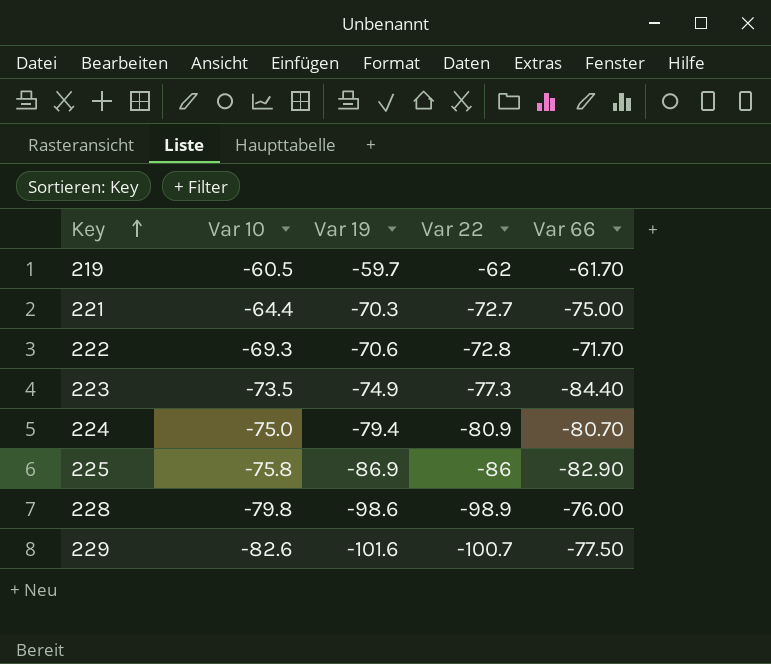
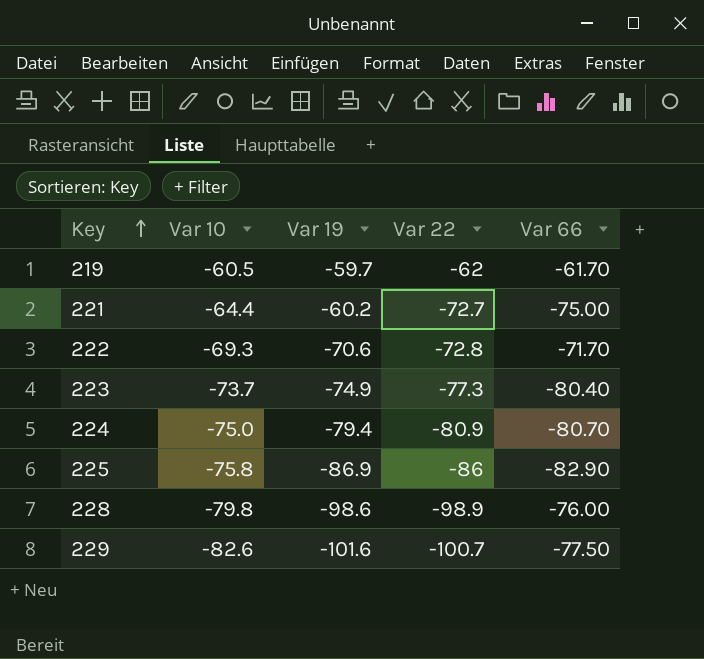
221 | Var 19: -70.3 -> -60.2
223 | Var 10: -73.5 -> -73.7
223 | Var 66: -84.40 -> -80.40

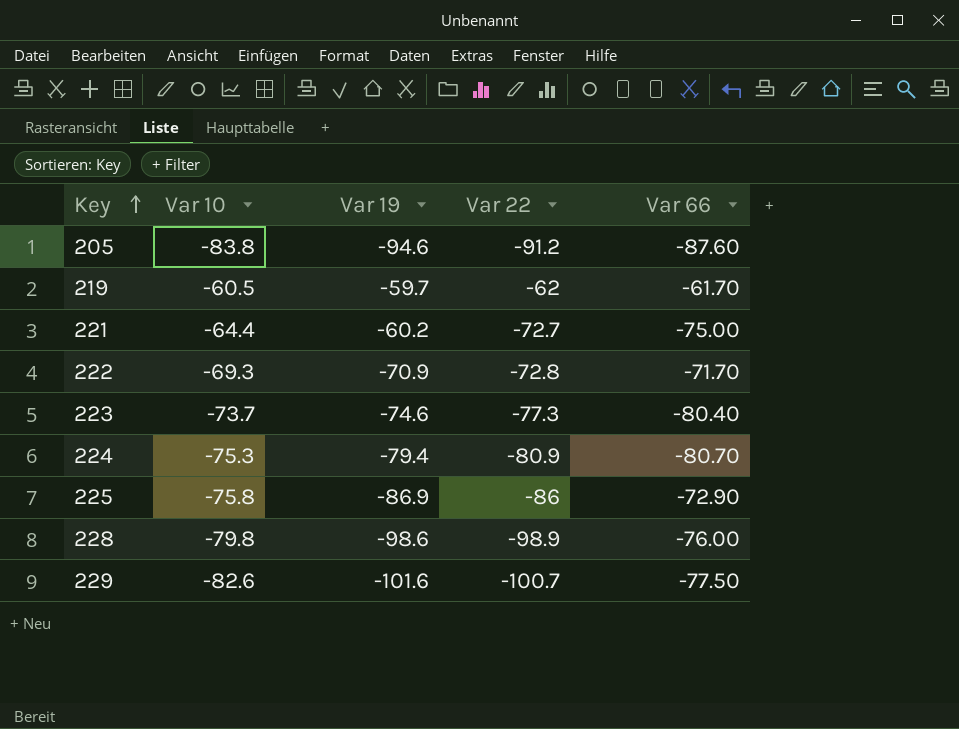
row 205: none -> -83.8 | -94.6 | -91.2 | -87.60
222 | Var 19: -70.6 -> -70.9
223 | Var 19: -74.9 -> -74.6
224 | Var 10: -75.0 -> -75.3
225 | Var 66: -82.90 -> -72.90

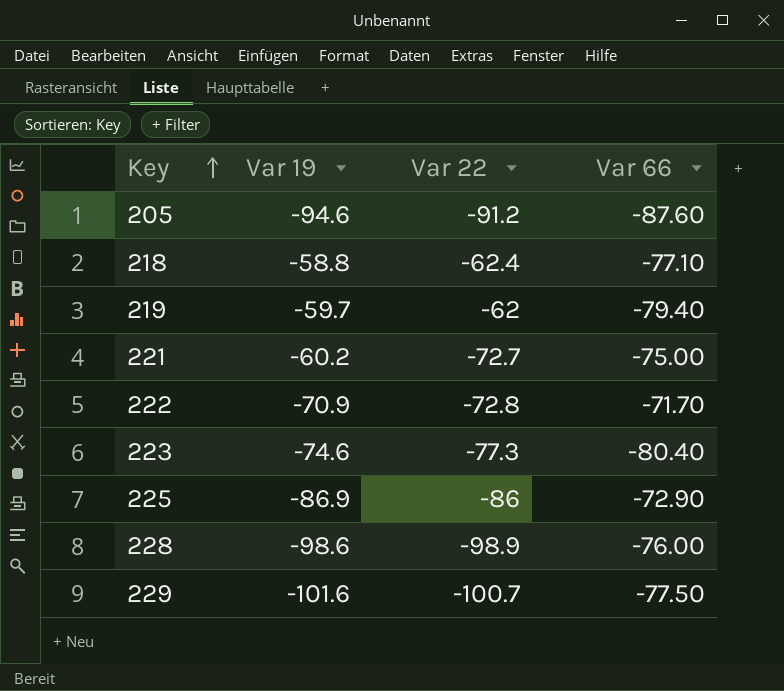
column Var 10 | position: 2 -> none
row 224: -75.3 | -79.4 | -80.9 | -80.70 -> none
row 218: none -> -58.8 | -62.4 | -77.10
219 | Var 66: -61.70 -> -79.40

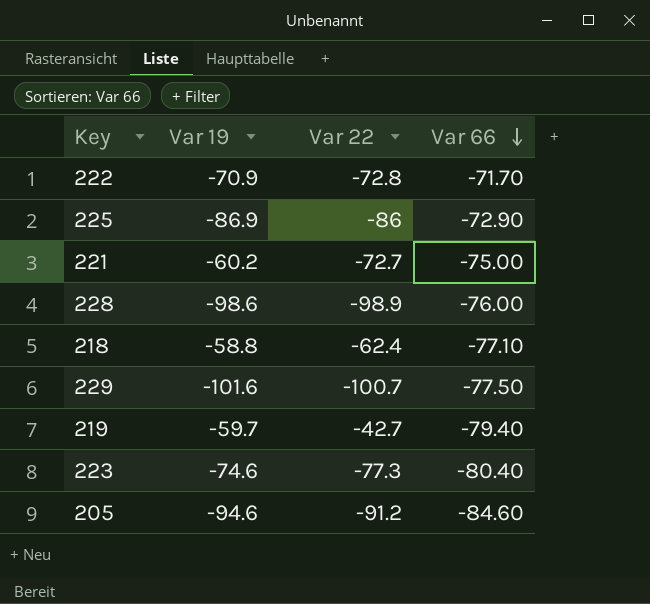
row order: Key ascending -> Var 66 descending
219 | Var 22: -62 -> -42.7
205 | Var 66: -87.60 -> -84.60

